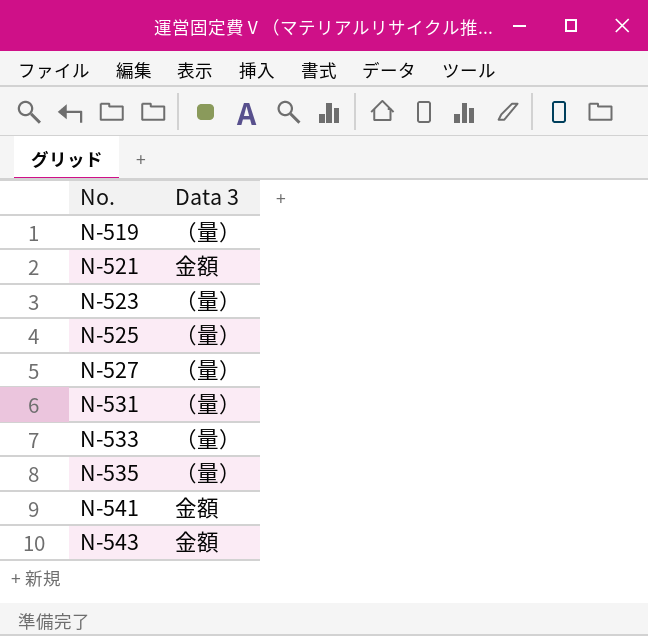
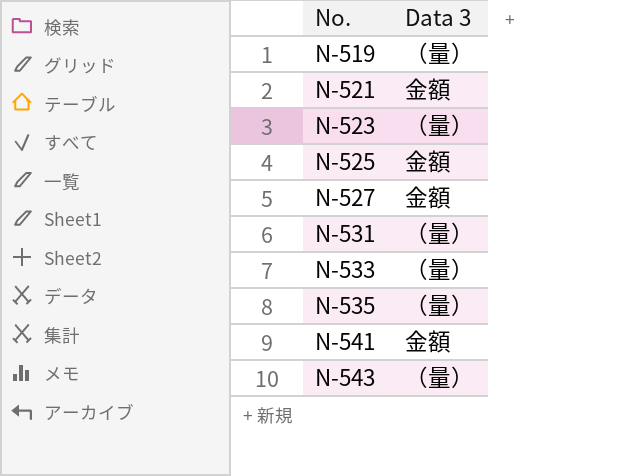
N-525 | Data 3: （量） -> 金額
N-527 | Data 3: （量） -> 金額
N-543 | Data 3: 金額 -> （量）

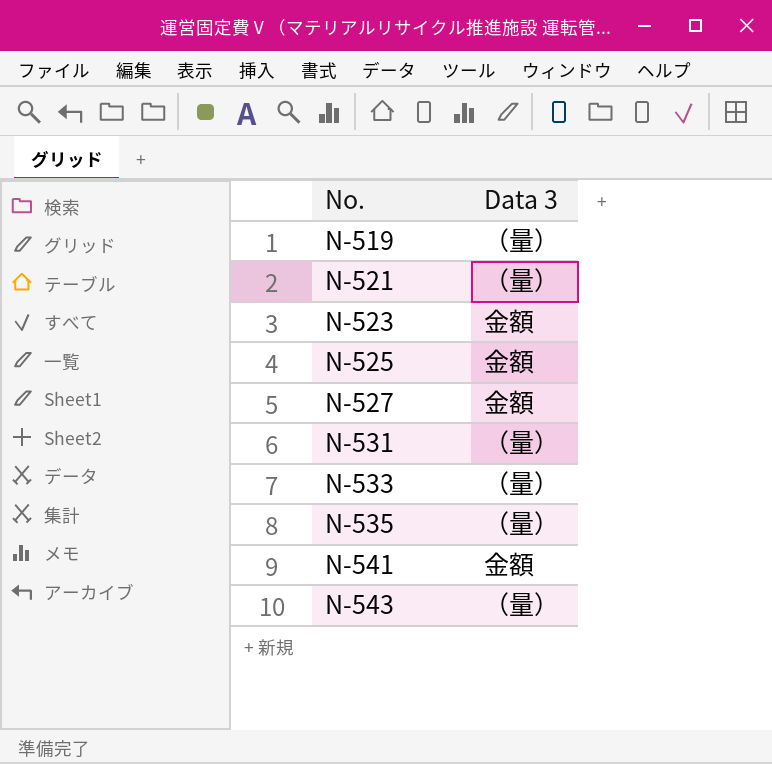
N-521 | Data 3: 金額 -> （量）
N-523 | Data 3: （量） -> 金額

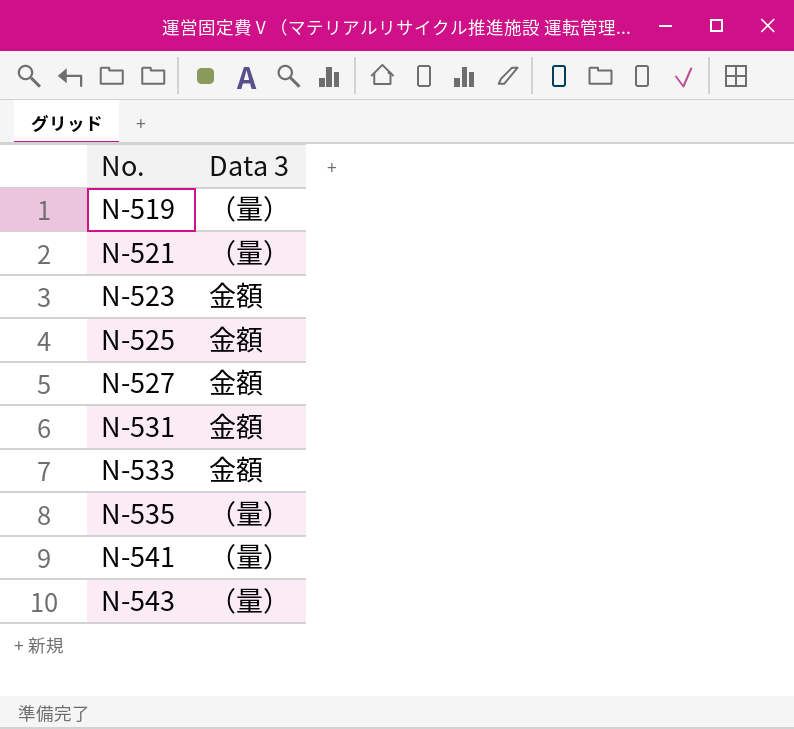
N-531 | Data 3: （量） -> 金額
N-533 | Data 3: （量） -> 金額
N-541 | Data 3: 金額 -> （量）

